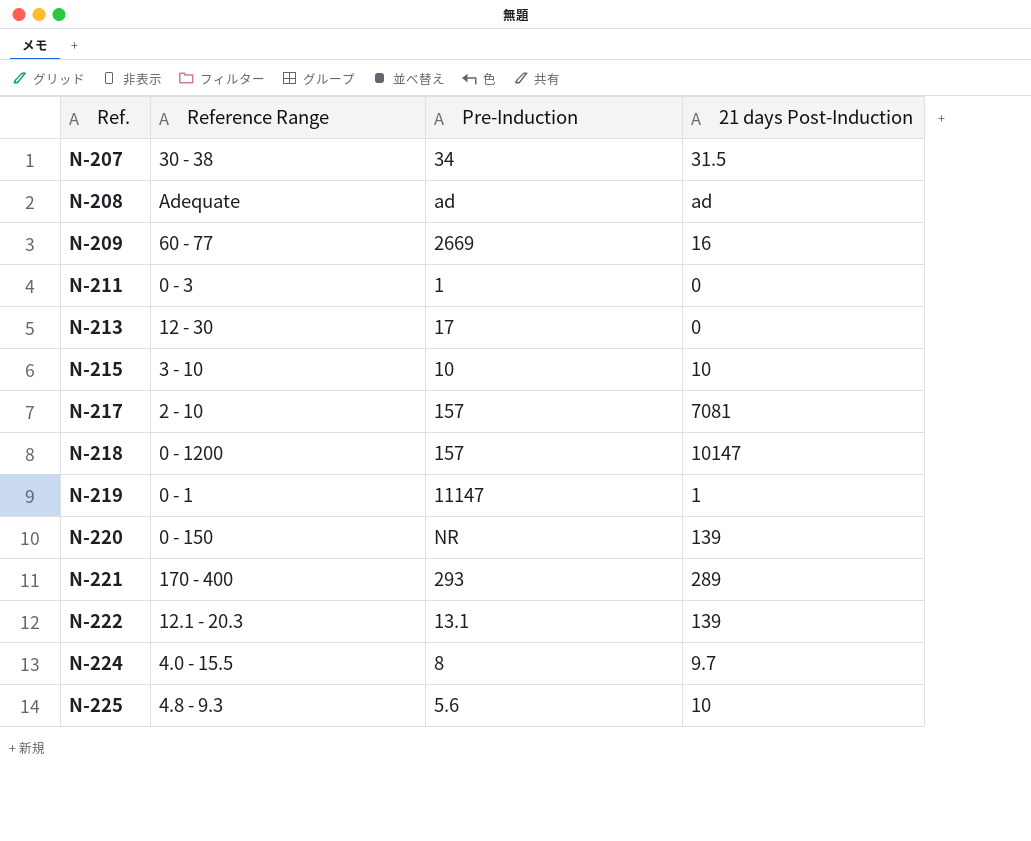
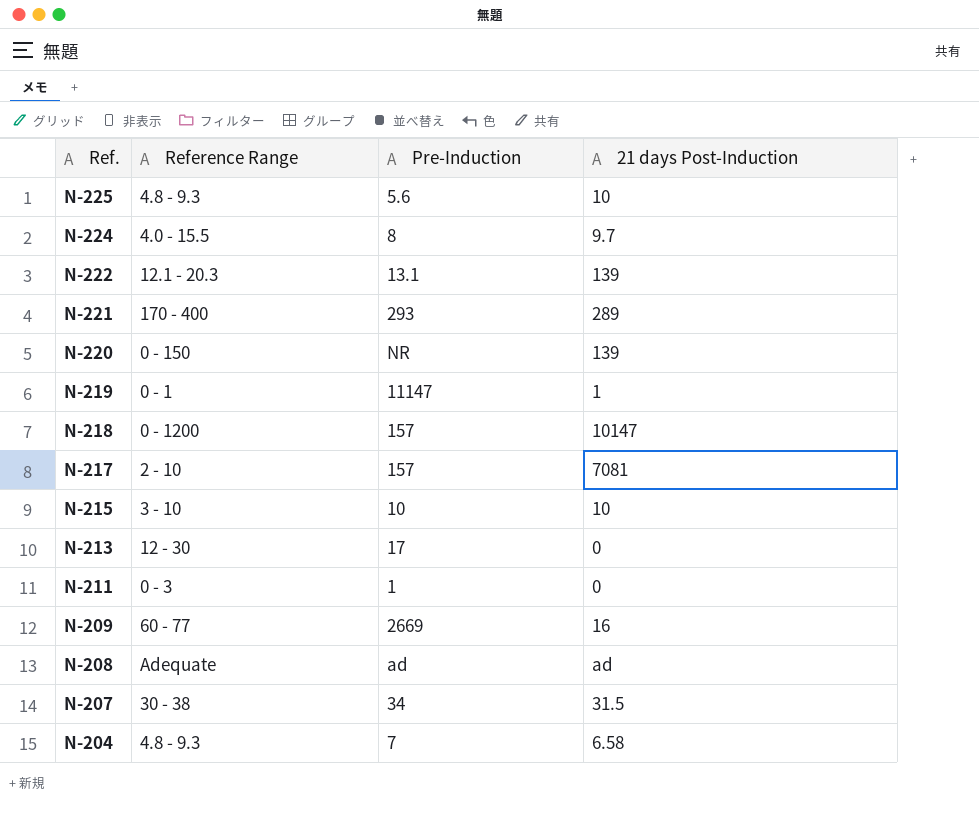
row order: Ref. ascending -> Ref. descending
row N-204: none -> 4.8 - 9.3 | 7 | 6.58

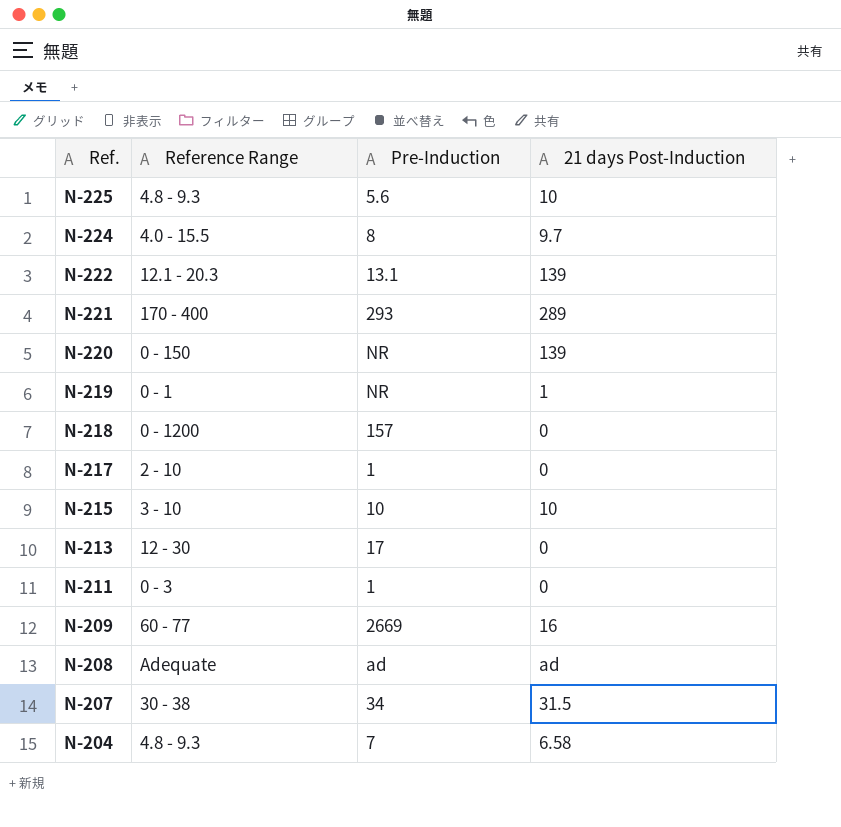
N-219 | Pre-Induction: 11147 -> NR
N-218 | 21 days Post-Induction: 10147 -> 0
N-217 | Pre-Induction: 157 -> 1
N-217 | 21 days Post-Induction: 7081 -> 0

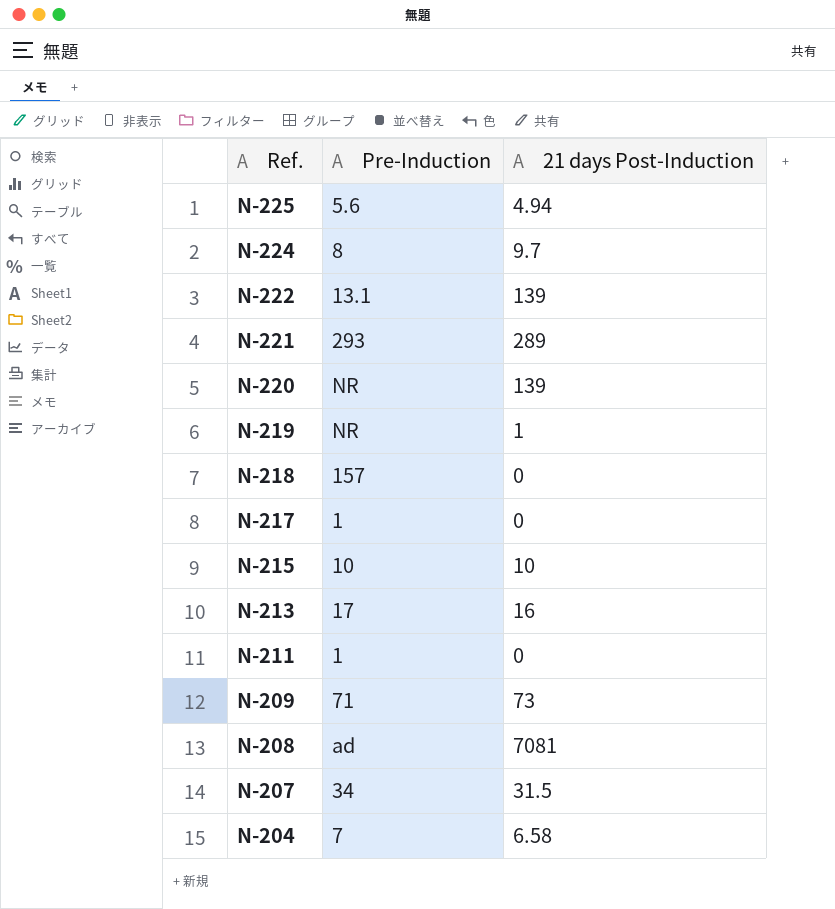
column Reference Range | position: 2 -> none
N-225 | 21 days Post-Induction: 10 -> 4.94
N-213 | 21 days Post-Induction: 0 -> 16
N-209 | Pre-Induction: 2669 -> 71
N-209 | 21 days Post-Induction: 16 -> 73
N-208 | 21 days Post-Induction: ad -> 7081

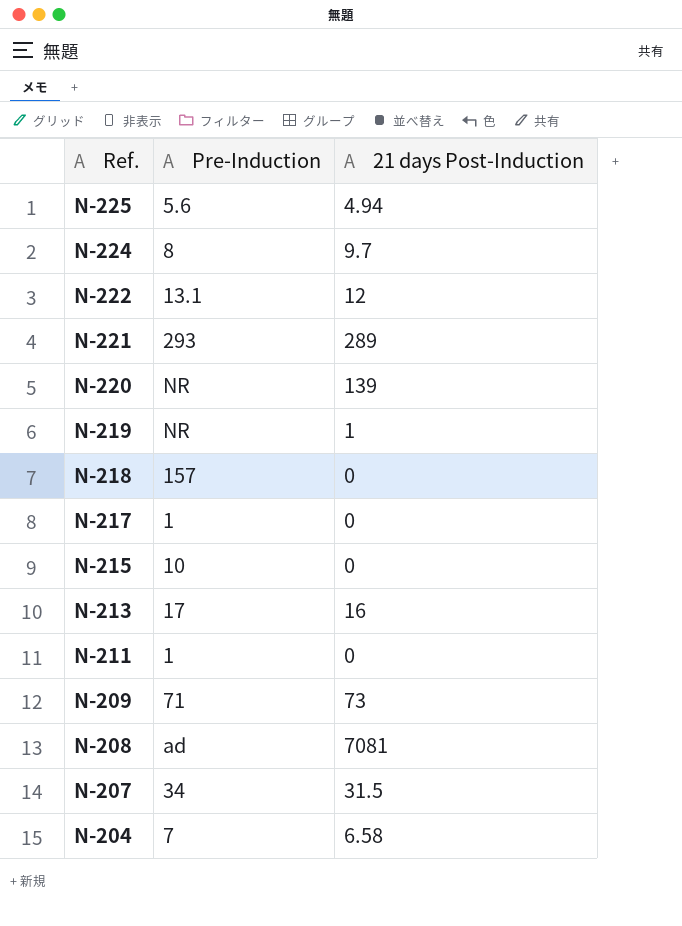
N-222 | 21 days Post-Induction: 139 -> 12
N-215 | 21 days Post-Induction: 10 -> 0

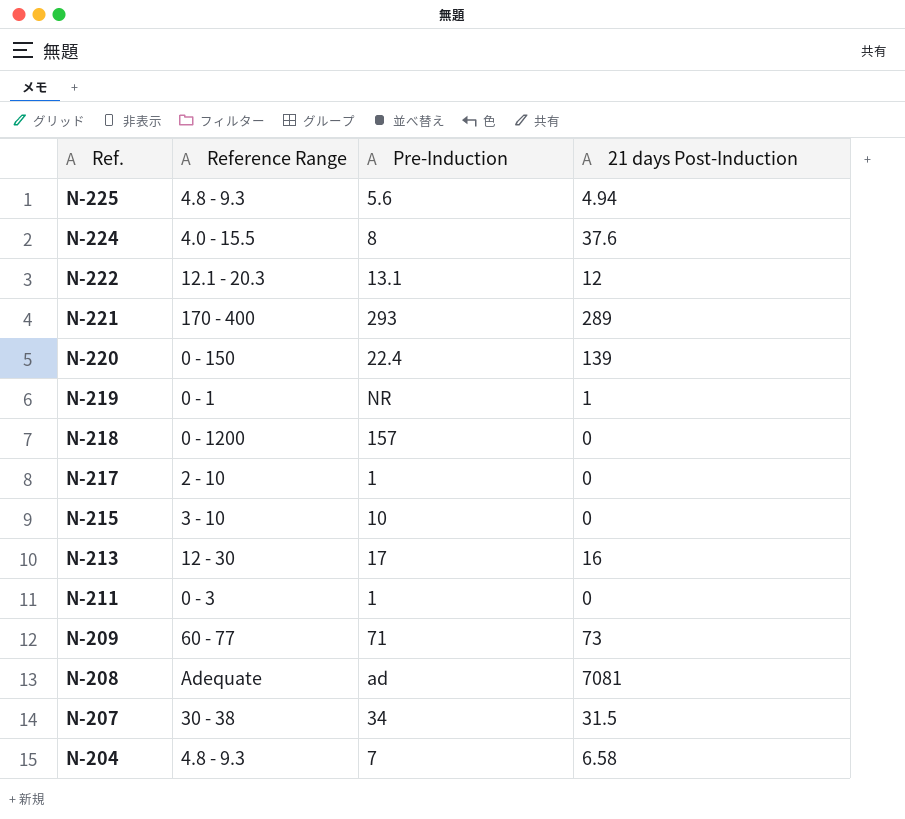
column Reference Range | position: none -> 2
N-224 | 21 days Post-Induction: 9.7 -> 37.6
N-220 | Pre-Induction: NR -> 22.4

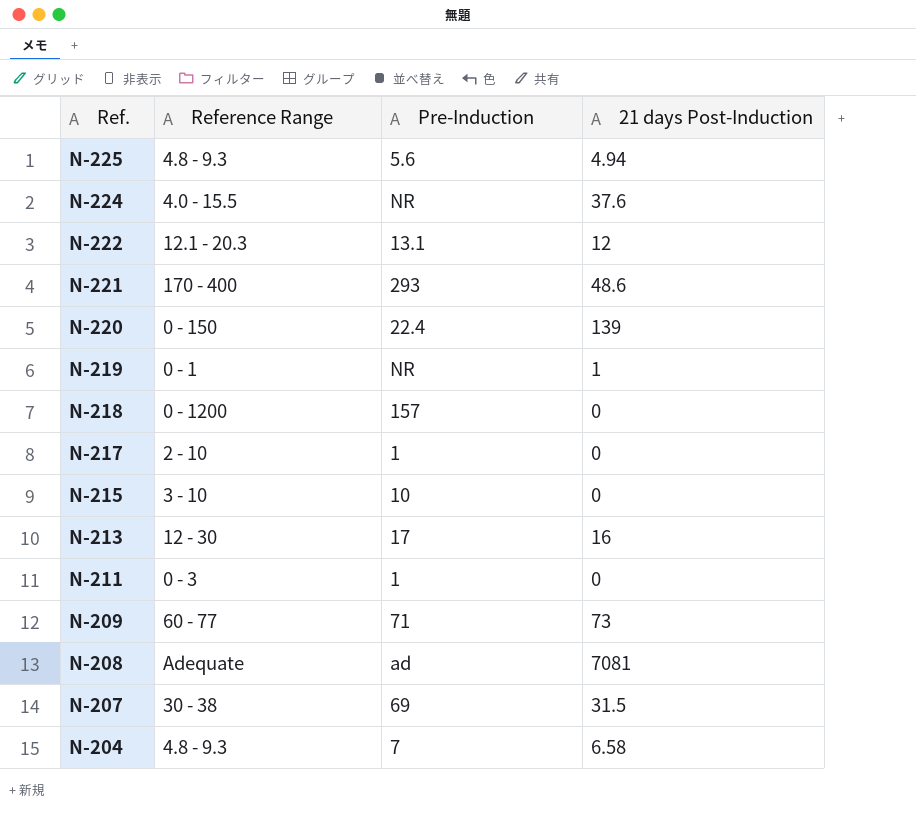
N-224 | Pre-Induction: 8 -> NR
N-221 | 21 days Post-Induction: 289 -> 48.6
N-207 | Pre-Induction: 34 -> 69

